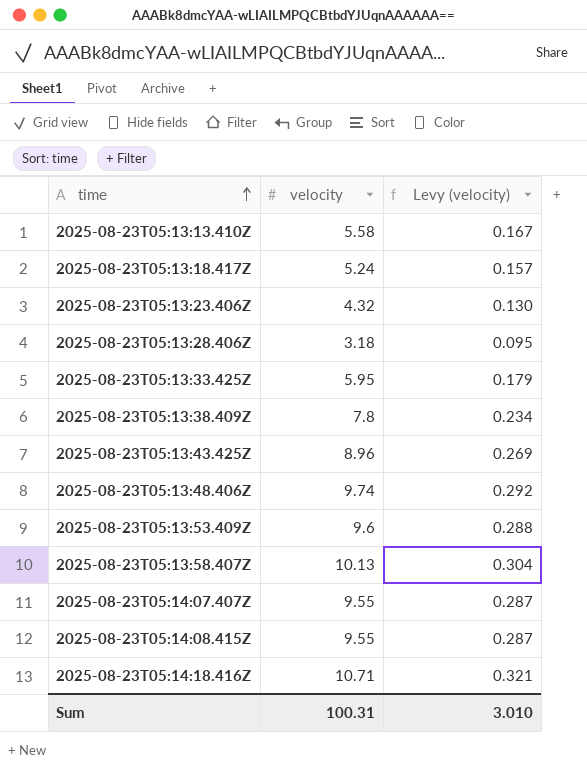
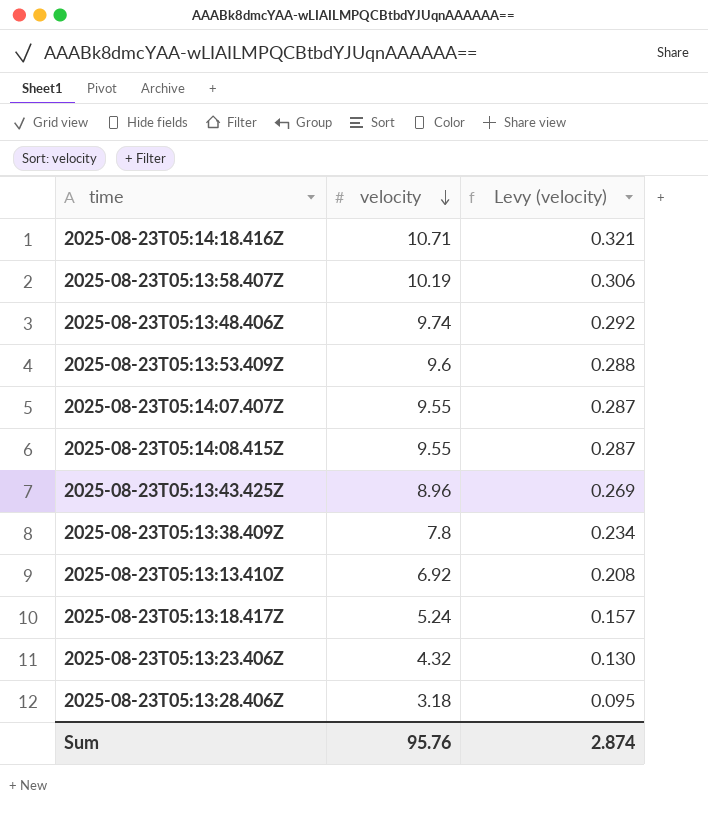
row order: time ascending -> velocity descending
row 2025-08-23T05:13:33.425Z: 5.95 | 0.179 -> none
2025-08-23T05:13:58.407Z | velocity: 10.13 -> 10.19
2025-08-23T05:13:58.407Z | Levy (velocity): 0.304 -> 0.306
2025-08-23T05:13:13.410Z | velocity: 5.58 -> 6.92
2025-08-23T05:13:13.410Z | Levy (velocity): 0.167 -> 0.208
Sum | velocity: 100.31 -> 95.76
Sum | Levy (velocity): 3.010 -> 2.874

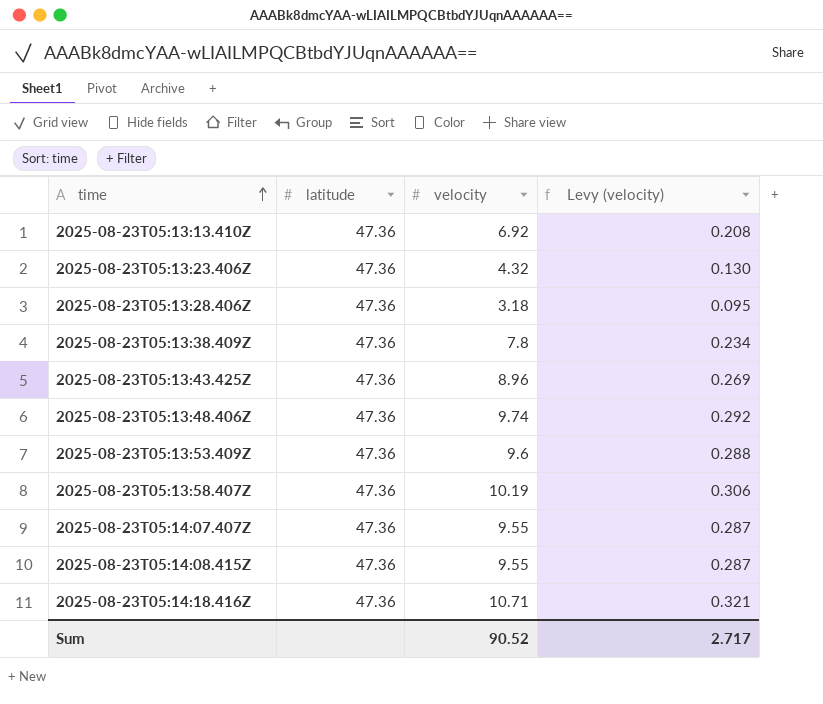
row order: velocity descending -> time ascending
column latitude | position: none -> 2
row 2025-08-23T05:13:18.417Z: 5.24 | 0.157 -> none
Sum | velocity: 95.76 -> 90.52
Sum | Levy (velocity): 2.874 -> 2.717

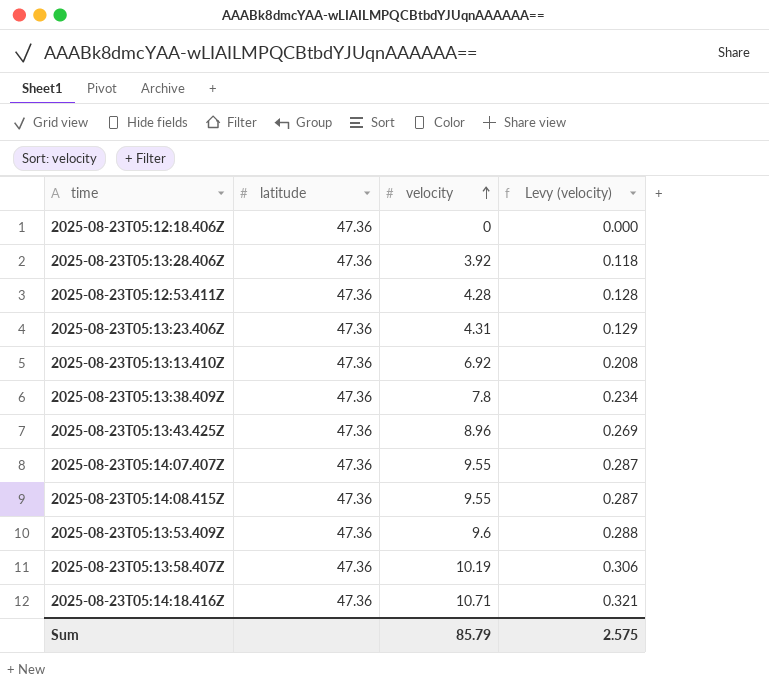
row order: time ascending -> velocity ascending
row 2025-08-23T05:13:48.406Z: 47.36 | 9.74 | 0.292 -> none
row 2025-08-23T05:12:18.406Z: none -> 47.36 | 0 | 0.000
2025-08-23T05:13:28.406Z | velocity: 3.18 -> 3.92
2025-08-23T05:13:28.406Z | Levy (velocity): 0.095 -> 0.118
row 2025-08-23T05:12:53.411Z: none -> 47.36 | 4.28 | 0.128
2025-08-23T05:13:23.406Z | velocity: 4.32 -> 4.31
2025-08-23T05:13:23.406Z | Levy (velocity): 0.130 -> 0.129
Sum | velocity: 90.52 -> 85.79
Sum | Levy (velocity): 2.717 -> 2.575

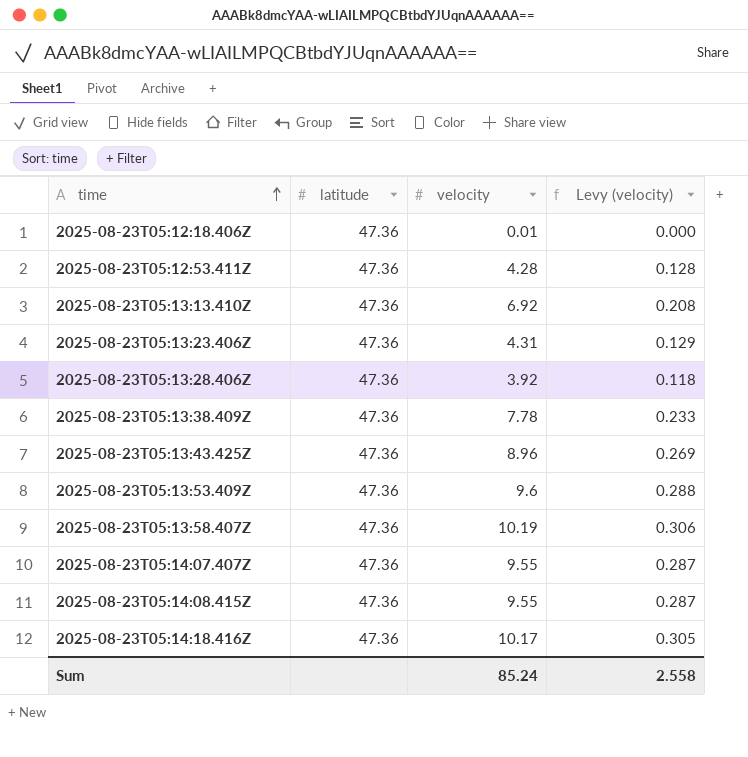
row order: velocity ascending -> time ascending
2025-08-23T05:12:18.406Z | velocity: 0 -> 0.01
2025-08-23T05:13:38.409Z | velocity: 7.8 -> 7.78
2025-08-23T05:13:38.409Z | Levy (velocity): 0.234 -> 0.233
2025-08-23T05:14:18.416Z | velocity: 10.71 -> 10.17
2025-08-23T05:14:18.416Z | Levy (velocity): 0.321 -> 0.305
Sum | velocity: 85.79 -> 85.24
Sum | Levy (velocity): 2.575 -> 2.558

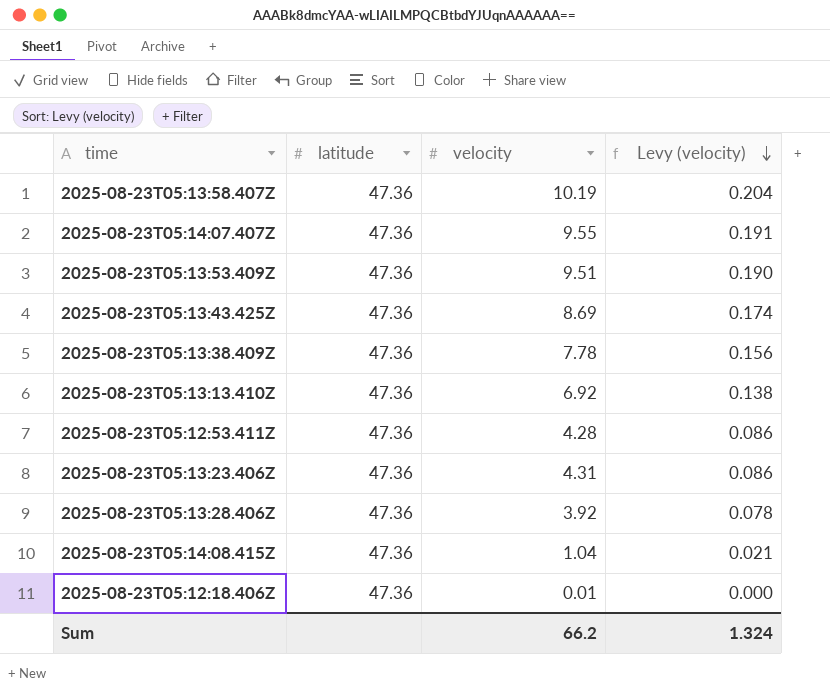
row order: time ascending -> Levy (velocity) descending
column Levy (velocity) | formula: [velocity] * 0.03 -> [velocity] * 0.02
row 2025-08-23T05:14:18.416Z: 47.36 | 10.17 | 0.305 -> none
2025-08-23T05:13:53.409Z | velocity: 9.6 -> 9.51
2025-08-23T05:13:43.425Z | velocity: 8.96 -> 8.69
2025-08-23T05:14:08.415Z | velocity: 9.55 -> 1.04
Sum | velocity: 85.24 -> 66.2
Sum | Levy (velocity): 2.558 -> 1.324

